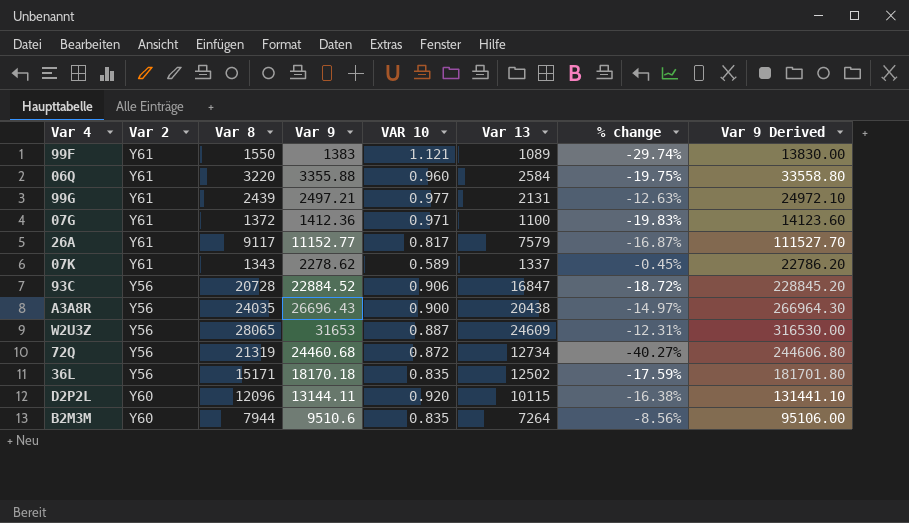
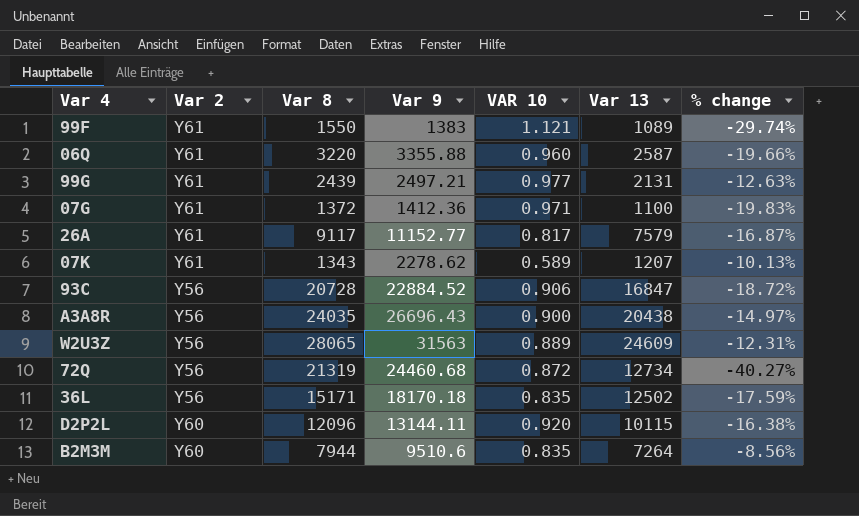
column Var 9 Derived | formula: [Var 9] * 10 -> none
06Q | Var 13: 2584 -> 2587
06Q | % change: -19.75% -> -19.66%
07K | Var 13: 1337 -> 1207
07K | % change: -0.45% -> -10.13%
W2U3Z | Var 9: 31653 -> 31563
W2U3Z | VAR 10: 0.887 -> 0.889

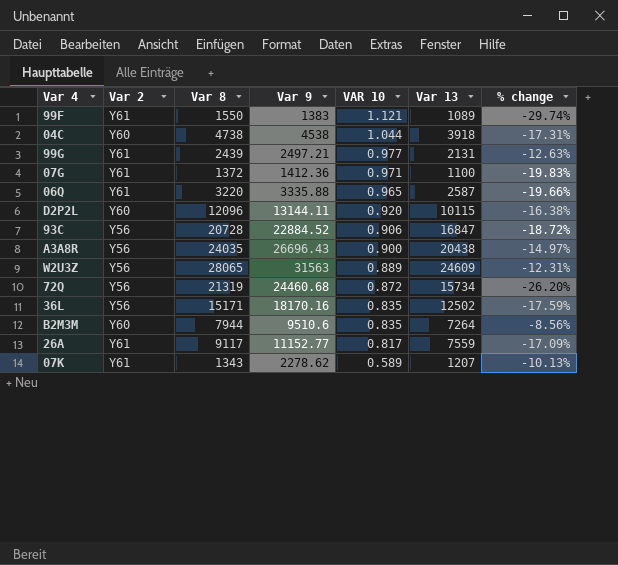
row order: none -> VAR 10 descending
row 04C: none -> Y60 | 4738 | 4538 | 1.044 | 3918 | -17.31%
06Q | Var 9: 3355.88 -> 3335.88
06Q | VAR 10: 0.960 -> 0.965
72Q | Var 13: 12734 -> 15734
72Q | % change: -40.27% -> -26.20%
36L | Var 9: 18170.18 -> 18170.16
26A | Var 13: 7579 -> 7559
26A | % change: -16.87% -> -17.09%

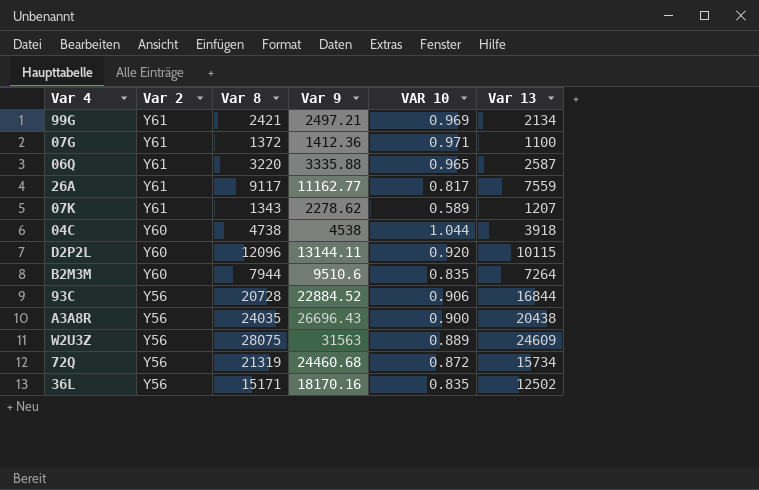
row order: VAR 10 descending -> Var 2 descending
column % change | formula: ([Var 13] - [Var 8]) / [Var 8] -> none
row 99F: Y61 | 1550 | 1383 | 1.121 | 1089 | -29.74% -> none
99G | Var 8: 2439 -> 2421
99G | VAR 10: 0.977 -> 0.969
99G | Var 13: 2131 -> 2134
26A | Var 9: 11152.77 -> 11162.77
93C | Var 13: 16847 -> 16844
W2U3Z | Var 8: 28065 -> 28075

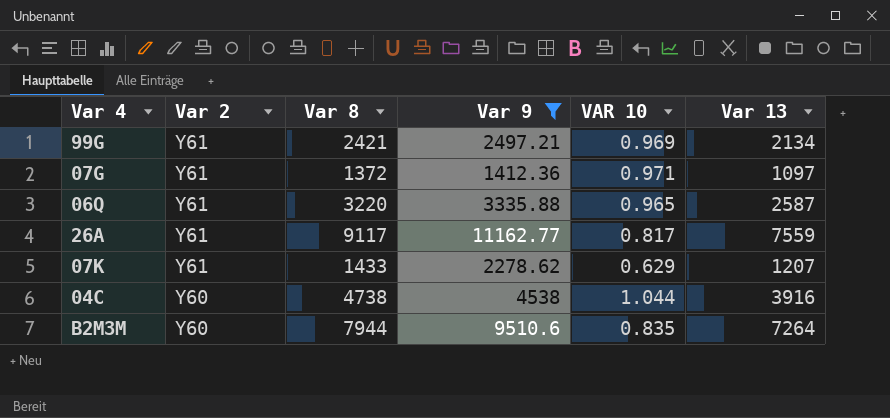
filter: none -> Var 9 <= 11162.77
07G | Var 13: 1100 -> 1097
07K | Var 8: 1343 -> 1433
07K | VAR 10: 0.589 -> 0.629
04C | Var 13: 3918 -> 3916

